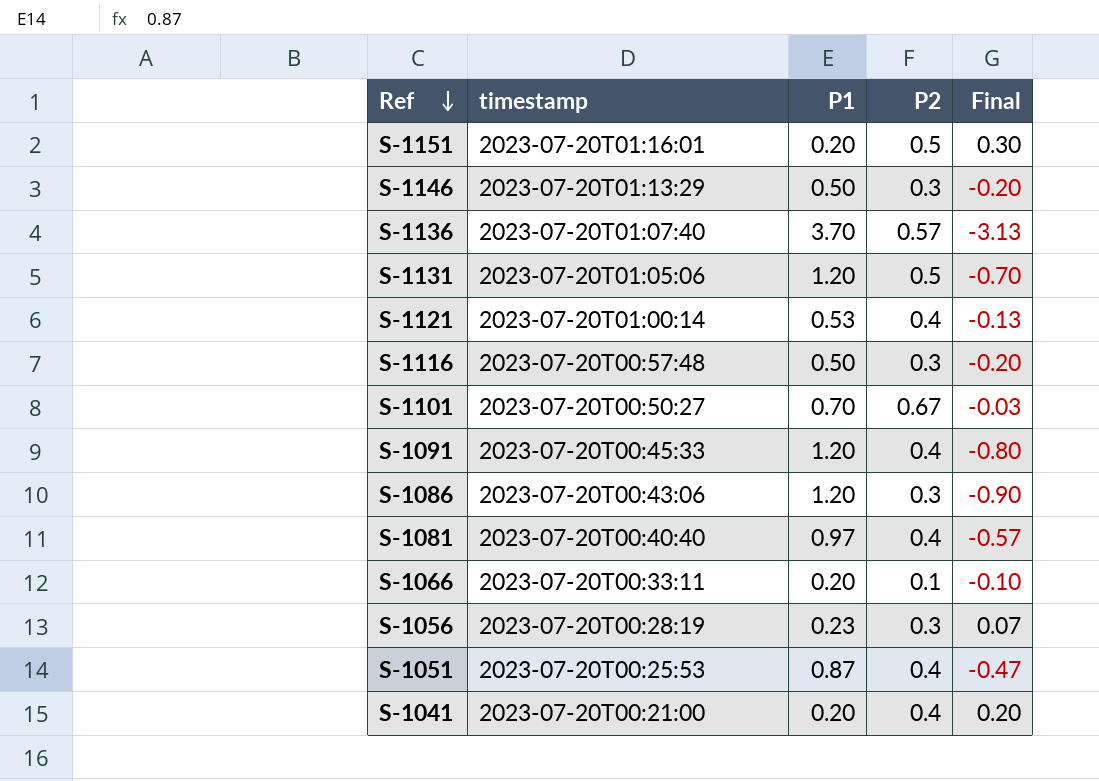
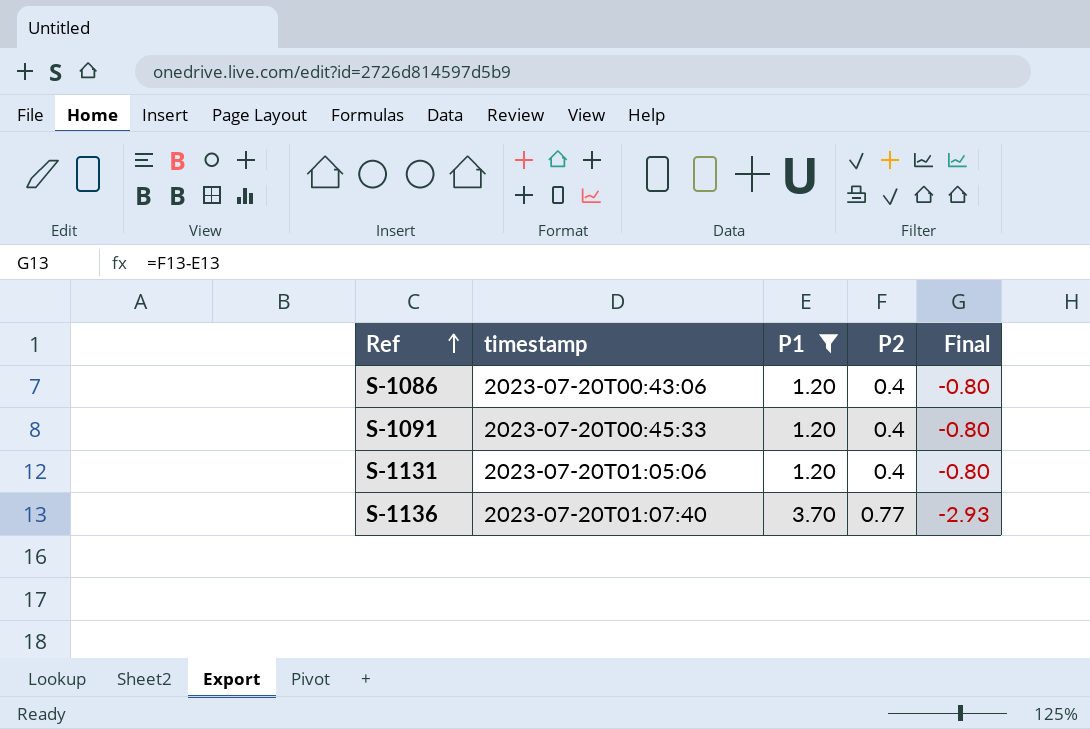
filter: none -> P1 >= 1.20
row order: Ref descending -> Ref ascending
S-1086 | P2: 0.3 -> 0.4
S-1086 | Final: -0.90 -> -0.80
S-1131 | P2: 0.5 -> 0.4
S-1131 | Final: -0.70 -> -0.80
S-1136 | P2: 0.57 -> 0.77
S-1136 | Final: -3.13 -> -2.93

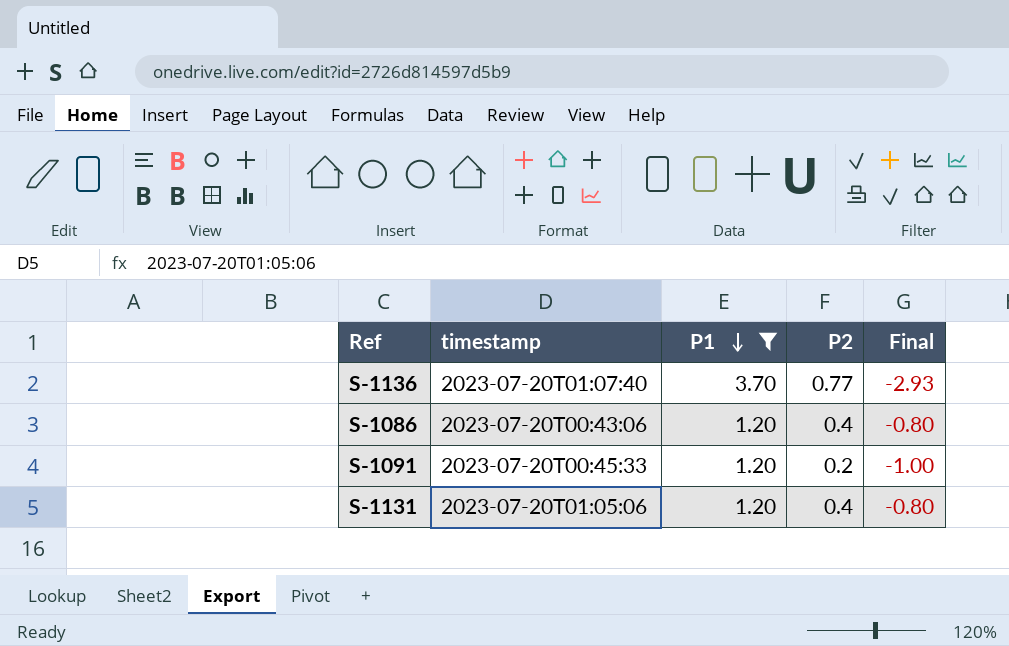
row order: Ref ascending -> P1 descending
S-1091 | P2: 0.4 -> 0.2
S-1091 | Final: -0.80 -> -1.00

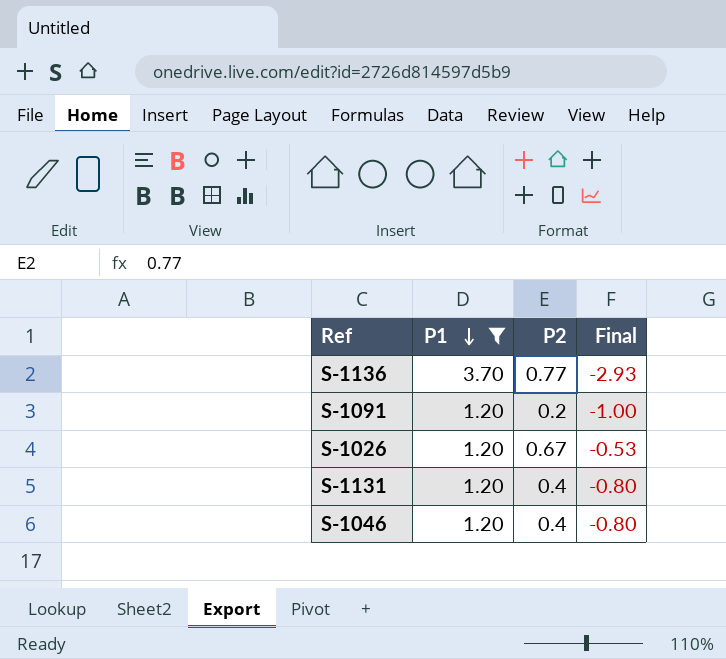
column timestamp | position: 2 -> none
row S-1086: 2023-07-20T00:43:06 | 1.20 | 0.4 | -0.80 -> none
row S-1026: none -> 1.20 | 0.67 | -0.53
row S-1046: none -> 1.20 | 0.4 | -0.80

